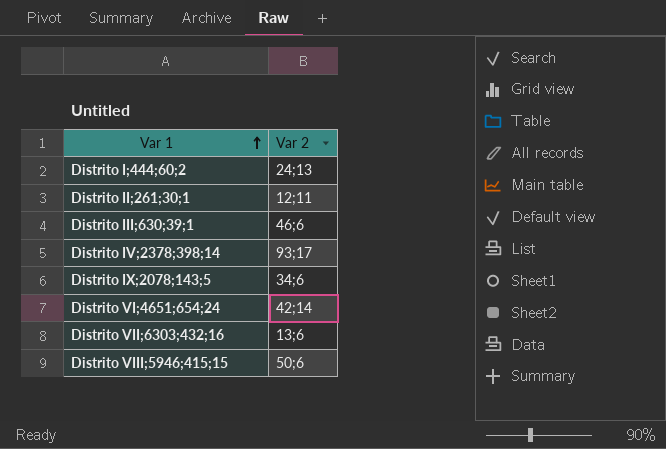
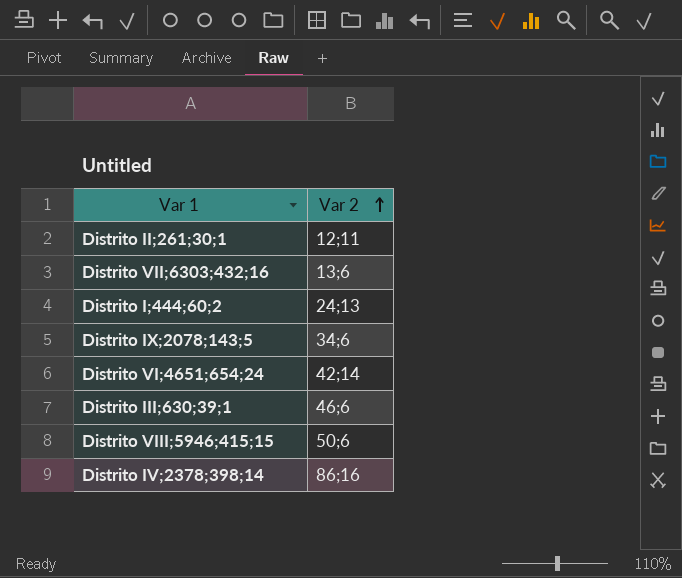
row order: Var 1 ascending -> Var 2 ascending
Distrito IV;2378;398;14 | Var 2: 93;17 -> 86;16

